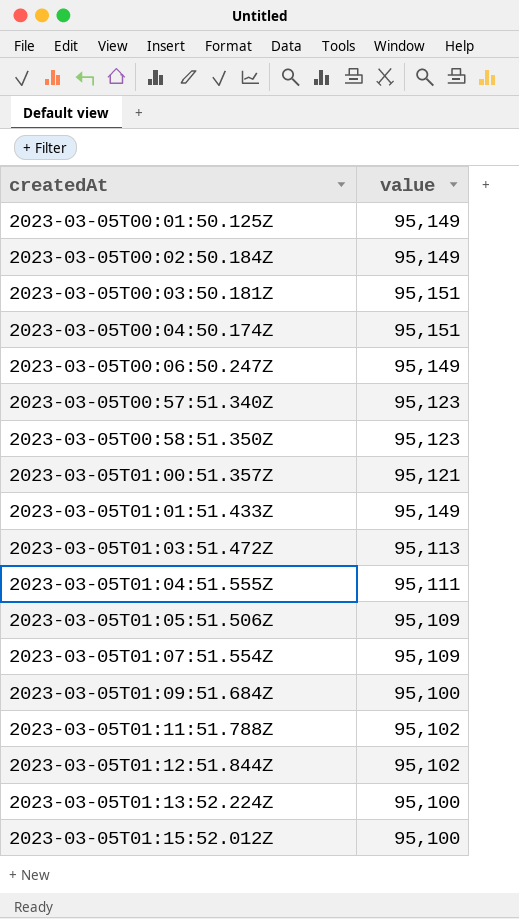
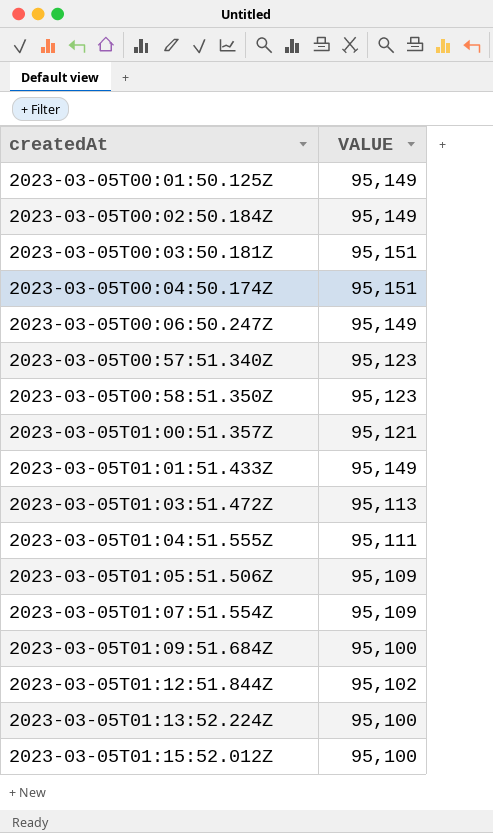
column name: value -> VALUE
row 2023-03-05T01:11:51.788Z: 95,102 -> none

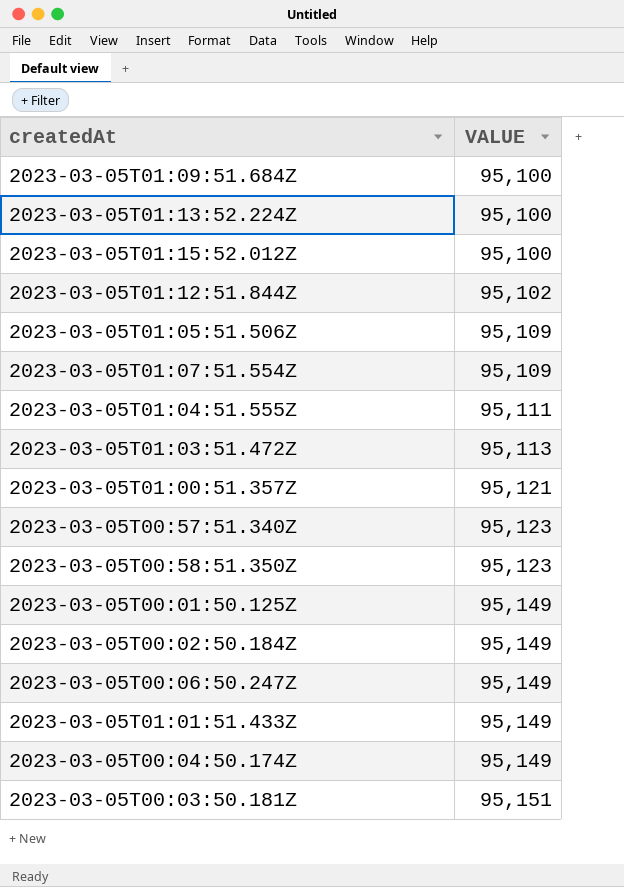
row order: createdAt ascending -> VALUE ascending
2023-03-05T00:04:50.174Z | VALUE: 95,151 -> 95,149

